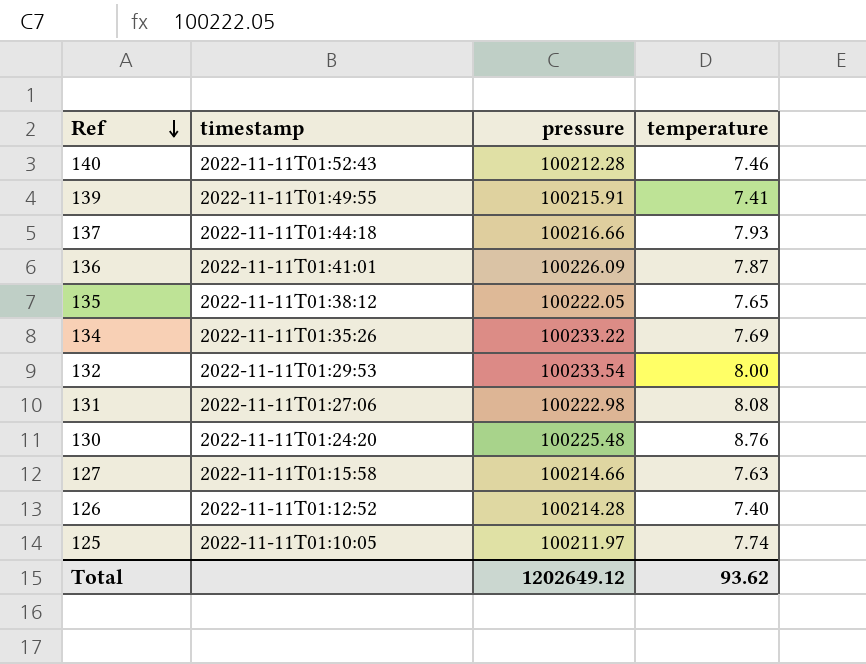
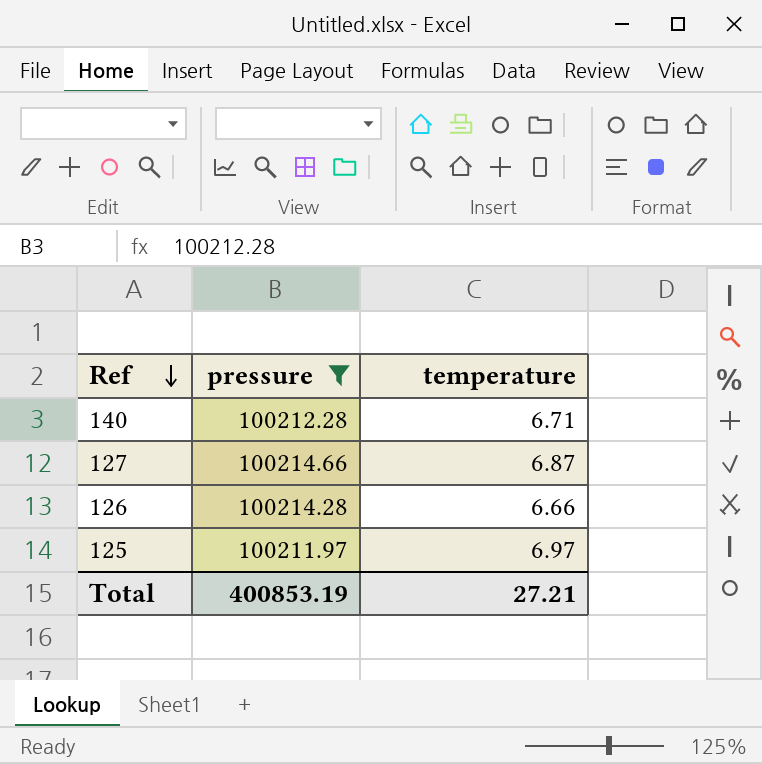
filter: none -> pressure <= 100214.66
column timestamp | position: 2 -> none
140 | temperature: 7.46 -> 6.71
127 | temperature: 7.63 -> 6.87
126 | temperature: 7.40 -> 6.66
125 | temperature: 7.74 -> 6.97
Total | pressure: 1202649.12 -> 400853.19
Total | temperature: 93.62 -> 27.21

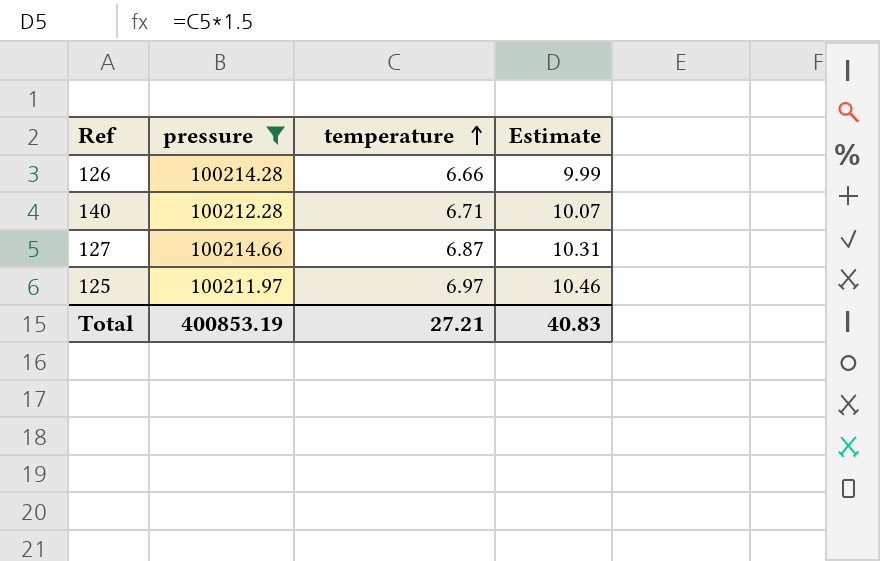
row order: Ref descending -> temperature ascending
column Estimate | formula: none -> [temperature] * 1.5

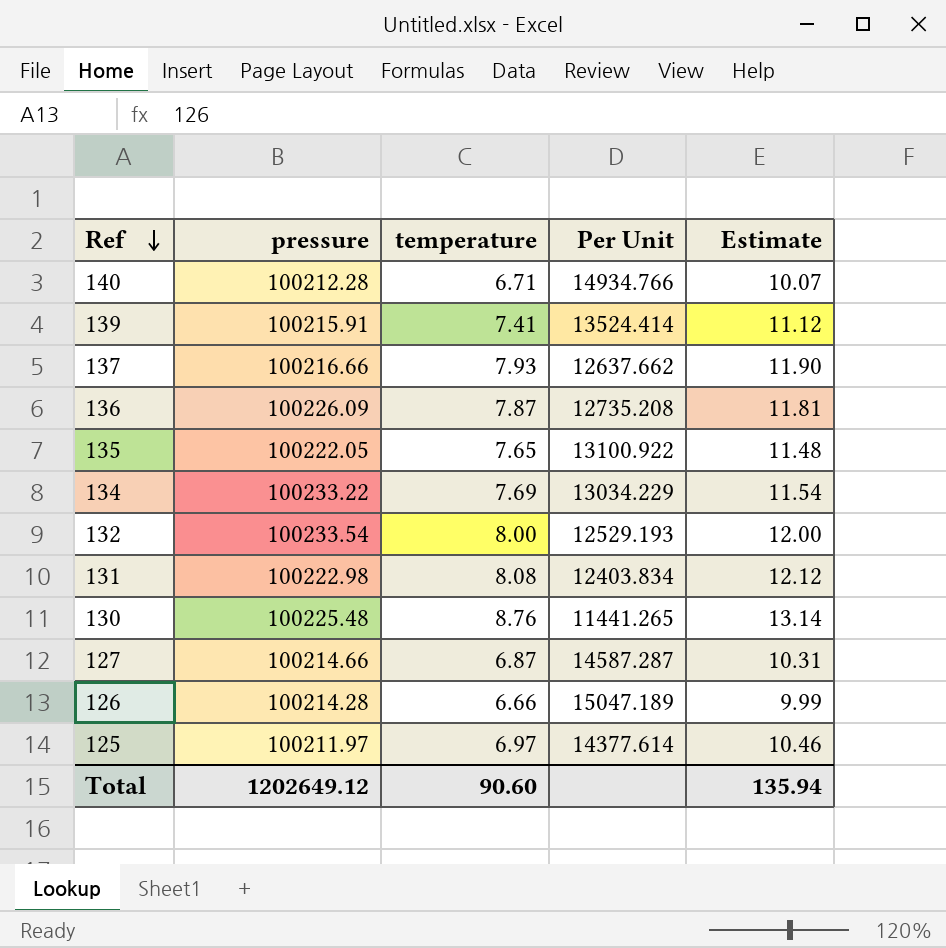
filter: pressure <= 100214.66 -> none
row order: temperature ascending -> Ref descending
column Per Unit | formula: none -> [pressure] / [temperature]
Total | pressure: 400853.19 -> 1202649.12
Total | temperature: 27.21 -> 90.60
Total | Estimate: 40.83 -> 135.94

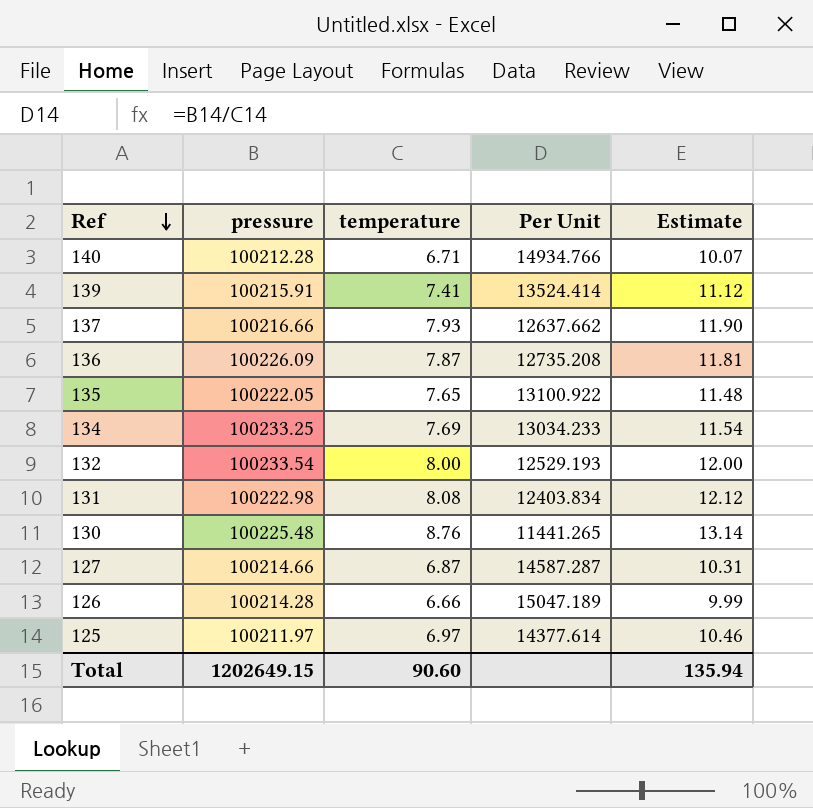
134 | pressure: 100233.22 -> 100233.25
134 | Per Unit: 13034.229 -> 13034.233
Total | pressure: 1202649.12 -> 1202649.15

